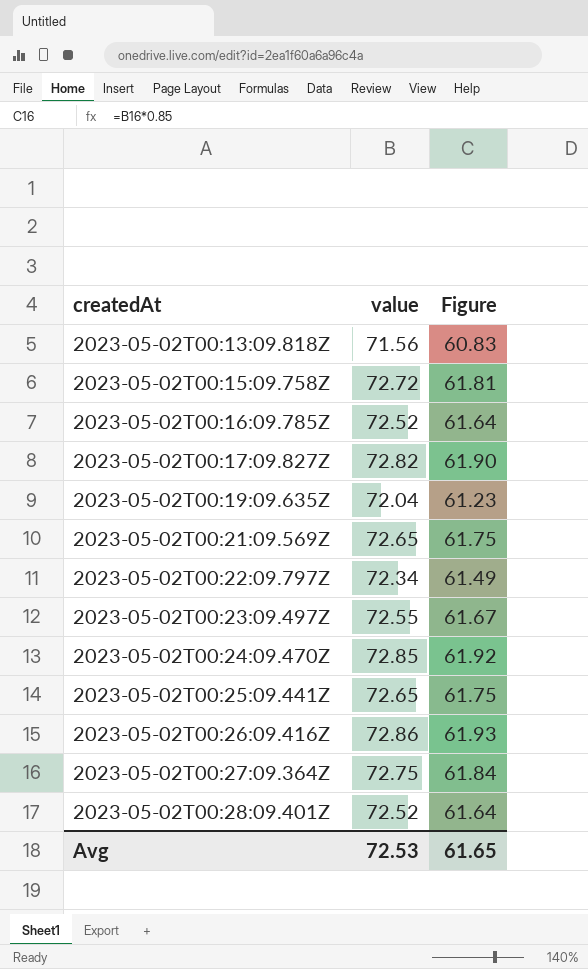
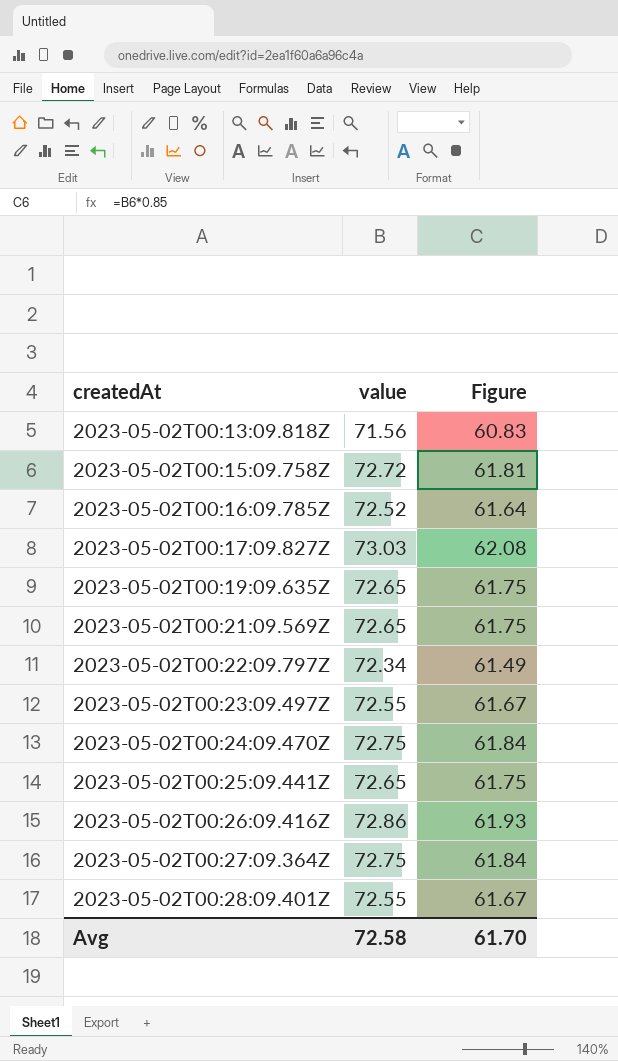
2023-05-02T00:17:09.827Z | value: 72.82 -> 73.03
2023-05-02T00:17:09.827Z | Figure: 61.90 -> 62.08
2023-05-02T00:19:09.635Z | value: 72.04 -> 72.65
2023-05-02T00:19:09.635Z | Figure: 61.23 -> 61.75
2023-05-02T00:24:09.470Z | value: 72.85 -> 72.75
2023-05-02T00:24:09.470Z | Figure: 61.92 -> 61.84
2023-05-02T00:28:09.401Z | value: 72.52 -> 72.55
2023-05-02T00:28:09.401Z | Figure: 61.64 -> 61.67
Avg | value: 72.53 -> 72.58
Avg | Figure: 61.65 -> 61.70

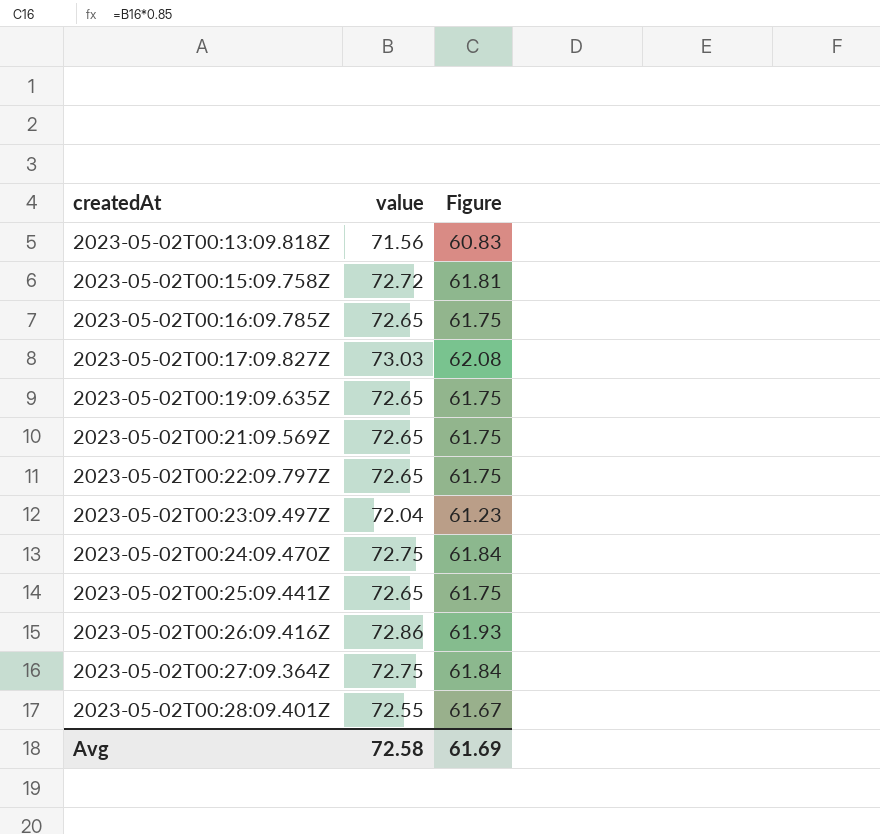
2023-05-02T00:16:09.785Z | value: 72.52 -> 72.65
2023-05-02T00:16:09.785Z | Figure: 61.64 -> 61.75
2023-05-02T00:22:09.797Z | value: 72.34 -> 72.65
2023-05-02T00:22:09.797Z | Figure: 61.49 -> 61.75
2023-05-02T00:23:09.497Z | value: 72.55 -> 72.04
2023-05-02T00:23:09.497Z | Figure: 61.67 -> 61.23
Avg | Figure: 61.70 -> 61.69

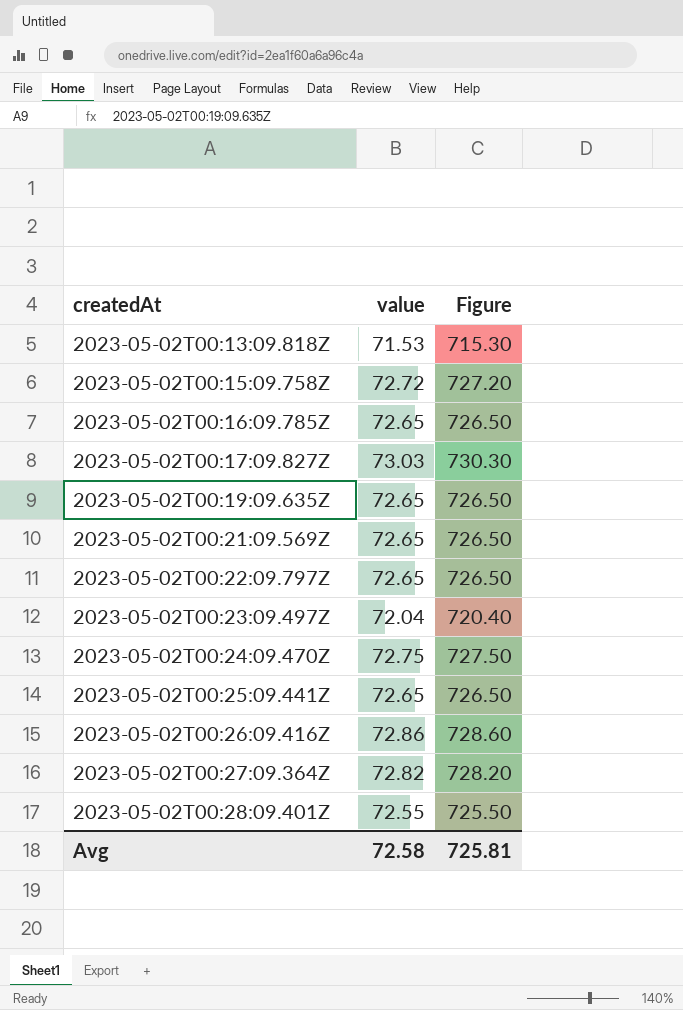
column Figure | formula: [value] * 0.85 -> [value] * 10
2023-05-02T00:13:09.818Z | value: 71.56 -> 71.53
2023-05-02T00:27:09.364Z | value: 72.75 -> 72.82
Avg | Figure: 61.69 -> 725.81

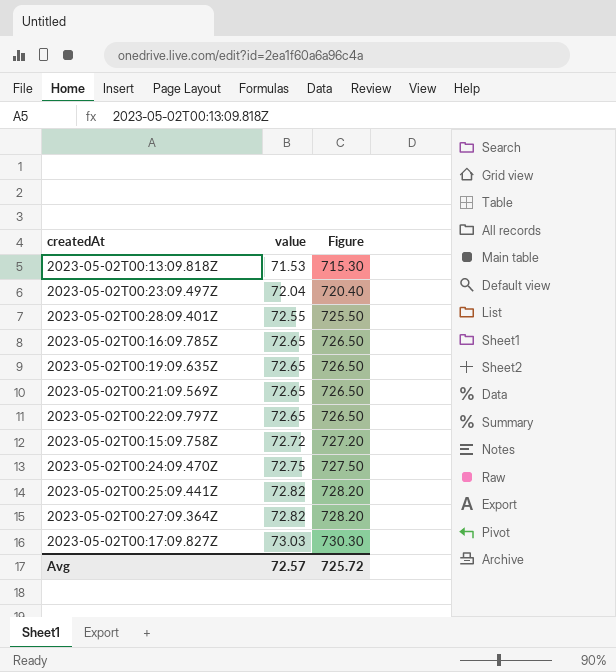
row order: createdAt ascending -> value ascending
row 2023-05-02T00:26:09.416Z: 72.86 | 728.60 -> none
2023-05-02T00:25:09.441Z | value: 72.65 -> 72.82
2023-05-02T00:25:09.441Z | Figure: 726.50 -> 728.20
Avg | value: 72.58 -> 72.57
Avg | Figure: 725.81 -> 725.72

